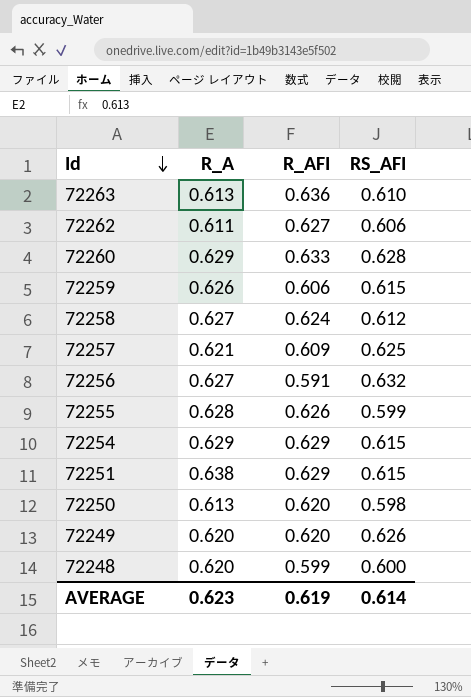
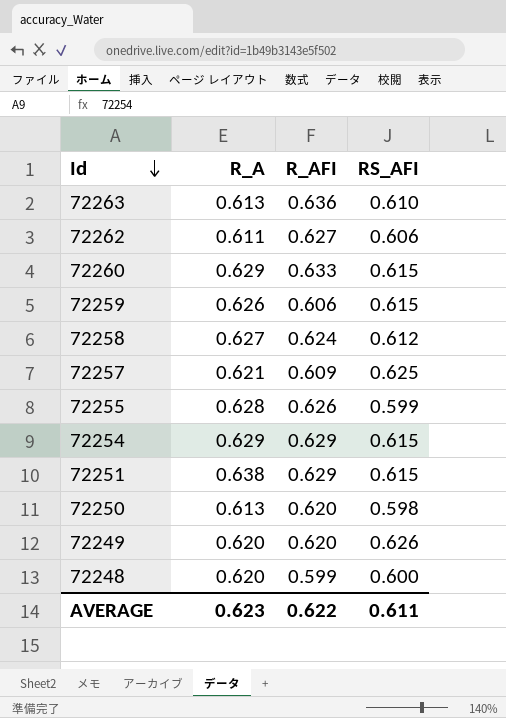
row 72256: 0.627 | 0.591 | 0.632 -> none
72260 | RS_AFI: 0.628 -> 0.615
AVERAGE | R_AFI: 0.619 -> 0.622
AVERAGE | RS_AFI: 0.614 -> 0.611

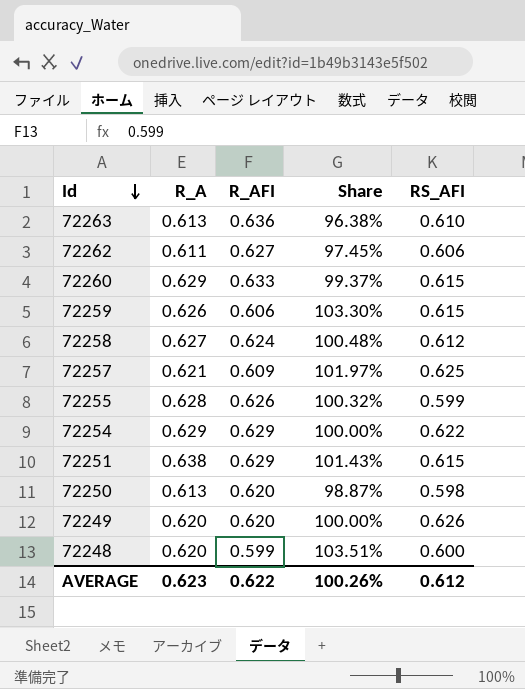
column Share | formula: none -> [R_A] / [R_AFI]
72254 | RS_AFI: 0.615 -> 0.622
AVERAGE | RS_AFI: 0.611 -> 0.612

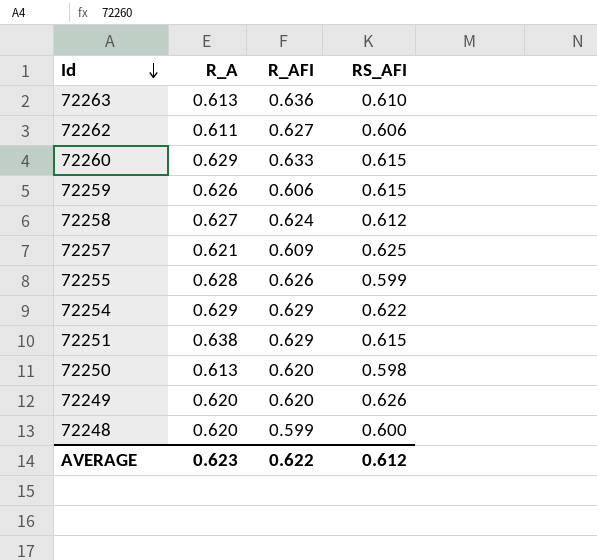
column Share | formula: [R_A] / [R_AFI] -> none

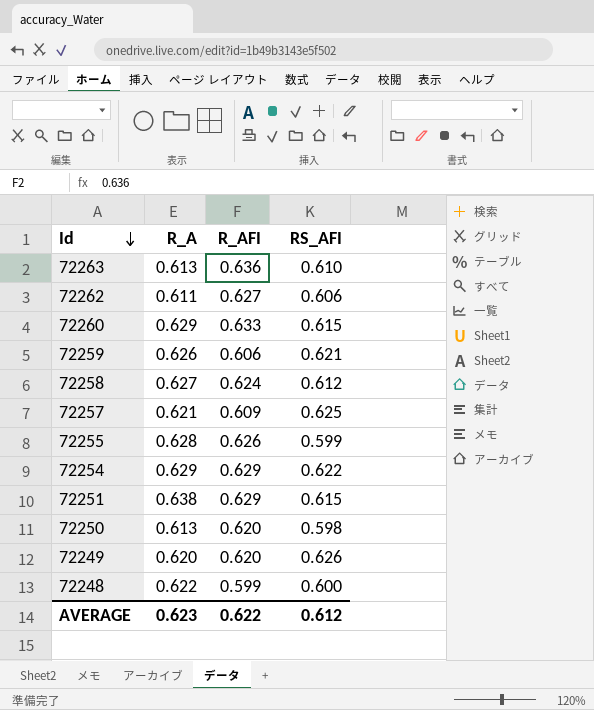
72259 | RS_AFI: 0.615 -> 0.621
72248 | R_A: 0.620 -> 0.622

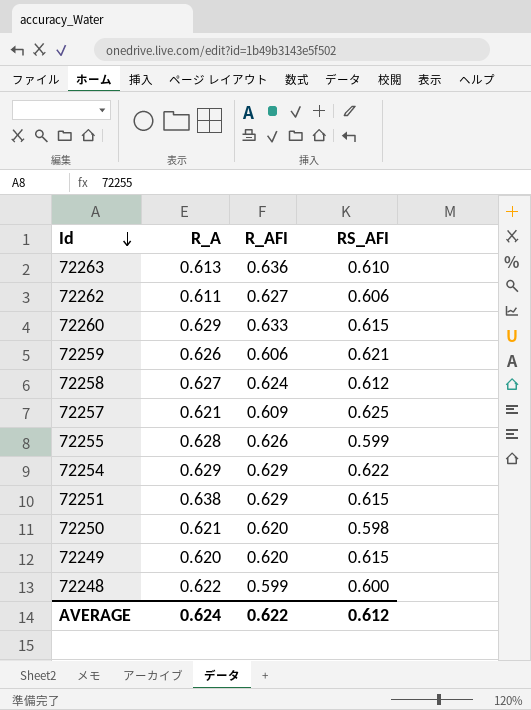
72250 | R_A: 0.613 -> 0.621
72249 | RS_AFI: 0.626 -> 0.615
AVERAGE | R_A: 0.623 -> 0.624

